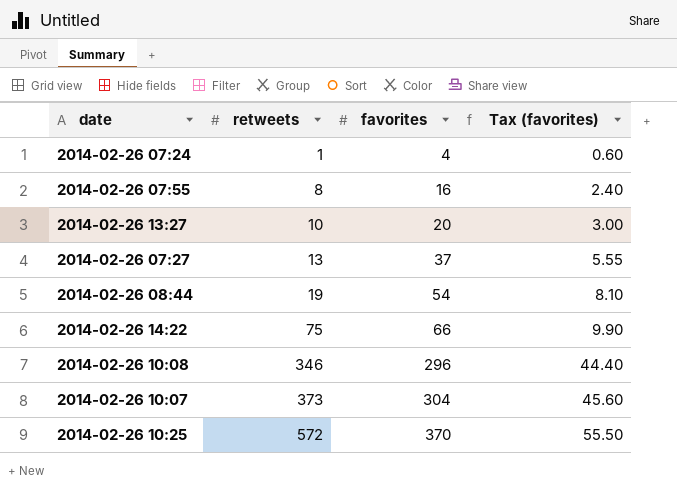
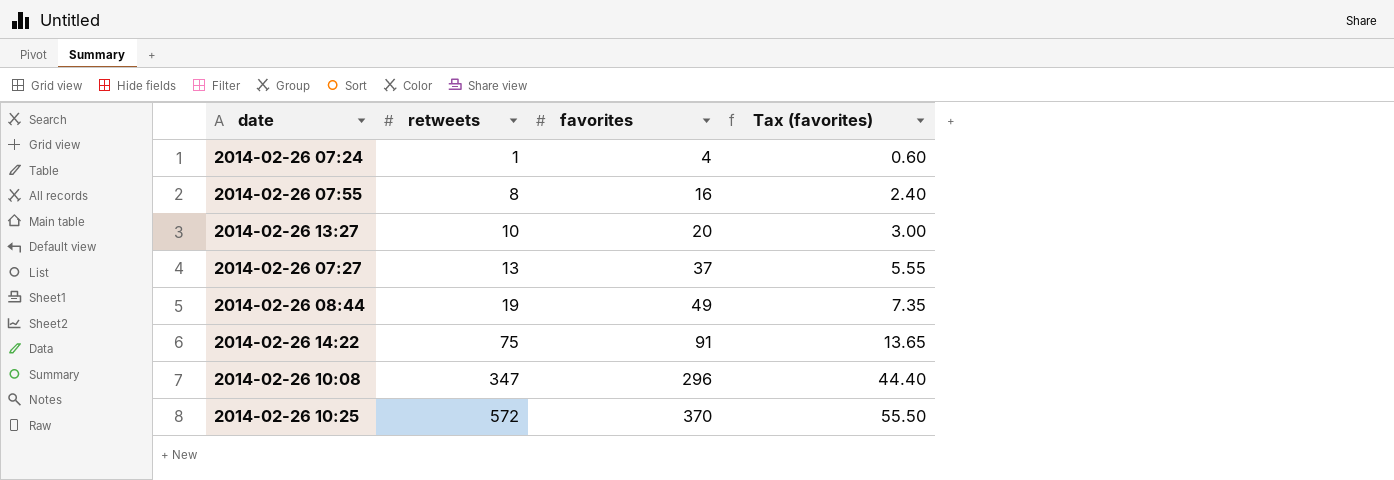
row 2014-02-26 10:07: 373 | 304 | 45.60 -> none
2014-02-26 08:44 | favorites: 54 -> 49
2014-02-26 08:44 | Tax (favorites): 8.10 -> 7.35
2014-02-26 14:22 | favorites: 66 -> 91
2014-02-26 14:22 | Tax (favorites): 9.90 -> 13.65
2014-02-26 10:08 | retweets: 346 -> 347

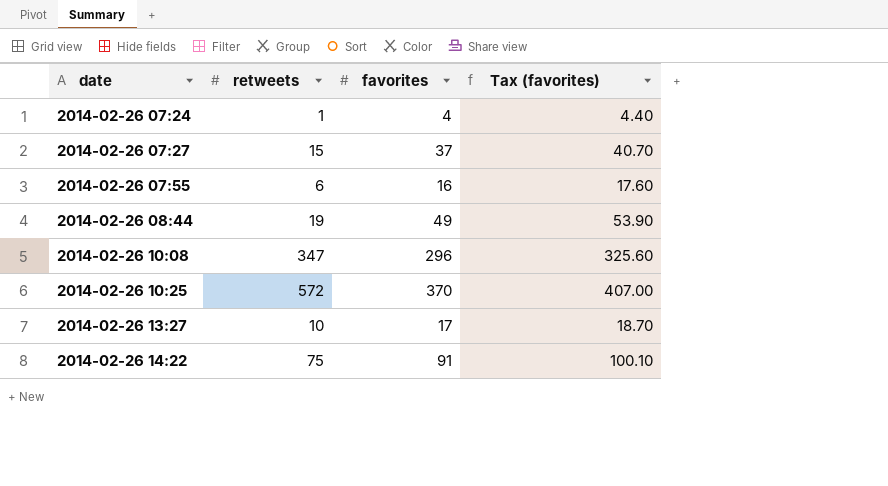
row order: retweets ascending -> date ascending
column Tax (favorites) | formula: [favorites] * 0.15 -> [favorites] * 1.1
2014-02-26 07:27 | retweets: 13 -> 15
2014-02-26 07:55 | retweets: 8 -> 6
2014-02-26 13:27 | favorites: 20 -> 17

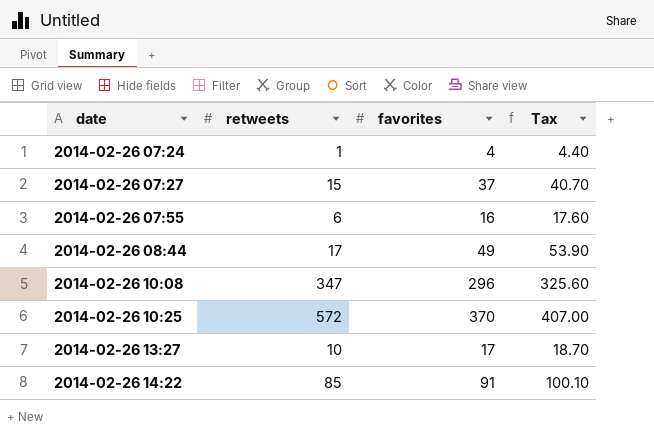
column name: Tax (favorites) -> Tax
2014-02-26 08:44 | retweets: 19 -> 17
2014-02-26 14:22 | retweets: 75 -> 85

